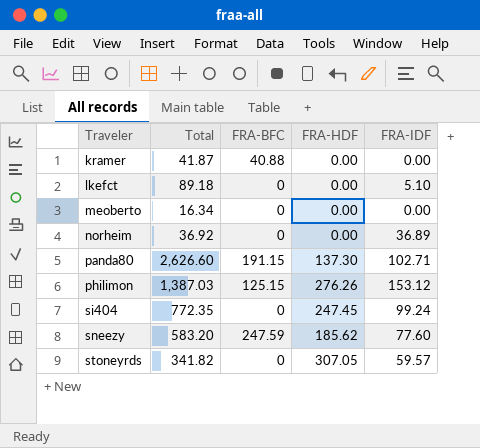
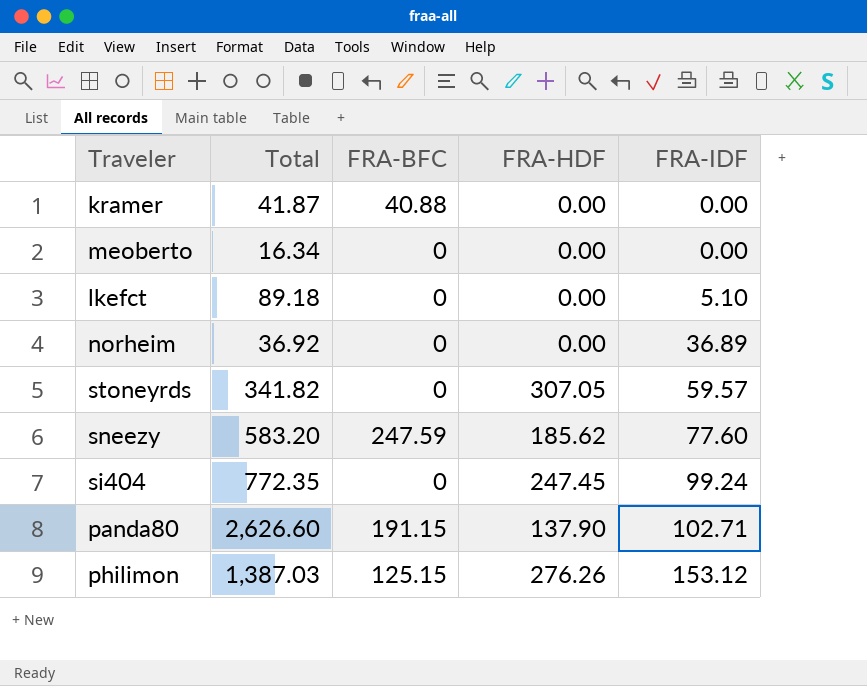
row order: Traveler ascending -> FRA-IDF ascending
panda80 | FRA-HDF: 137.30 -> 137.90

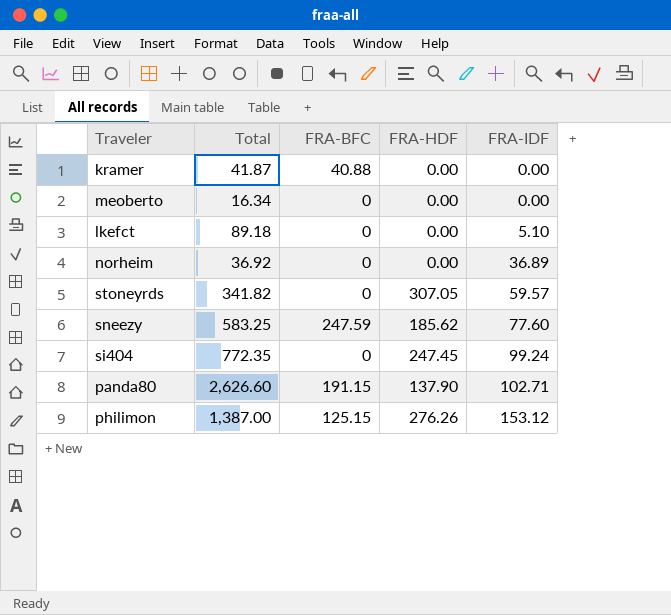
sneezy | Total: 583.20 -> 583.25
philimon | Total: 1,387.03 -> 1,387.00

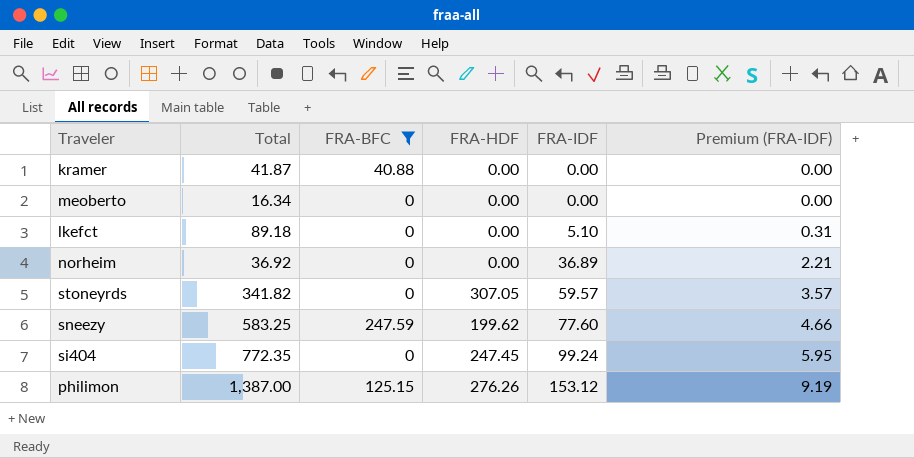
filter: none -> FRA-BFC != 191.15
column Premium (FRA-IDF) | formula: none -> [FRA-IDF] * 0.06
sneezy | FRA-HDF: 185.62 -> 199.62

